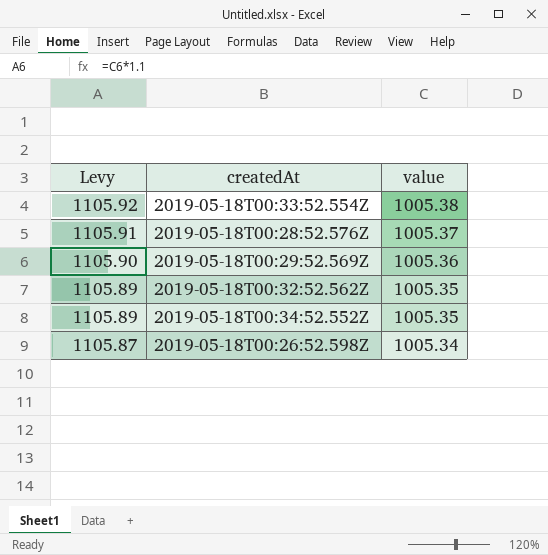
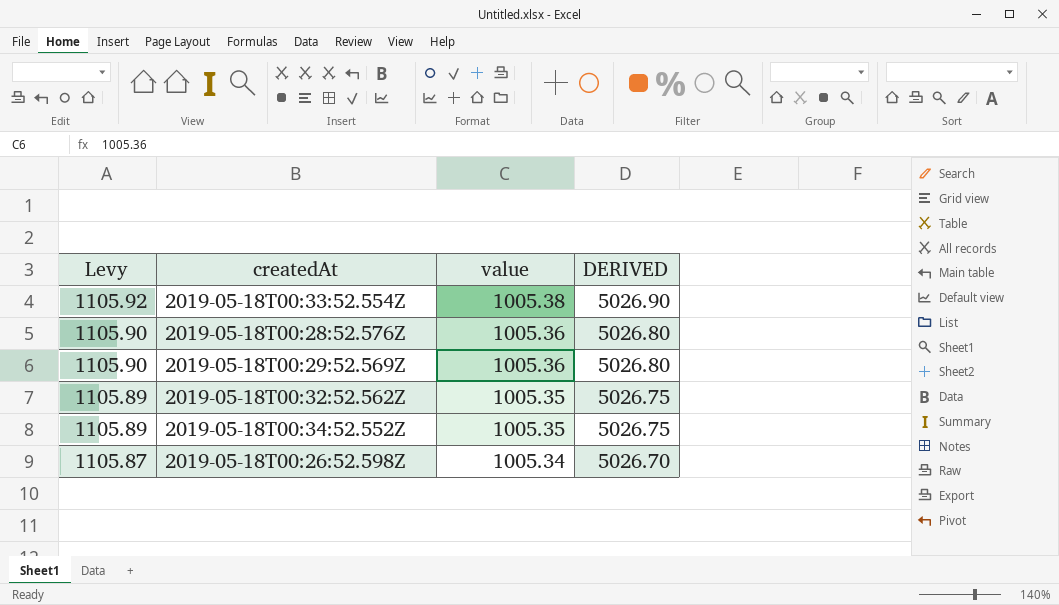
column DERIVED | formula: none -> [value] * 5
2019-05-18T00:28:52.576Z | Levy: 1105.91 -> 1105.90
2019-05-18T00:28:52.576Z | value: 1005.37 -> 1005.36

